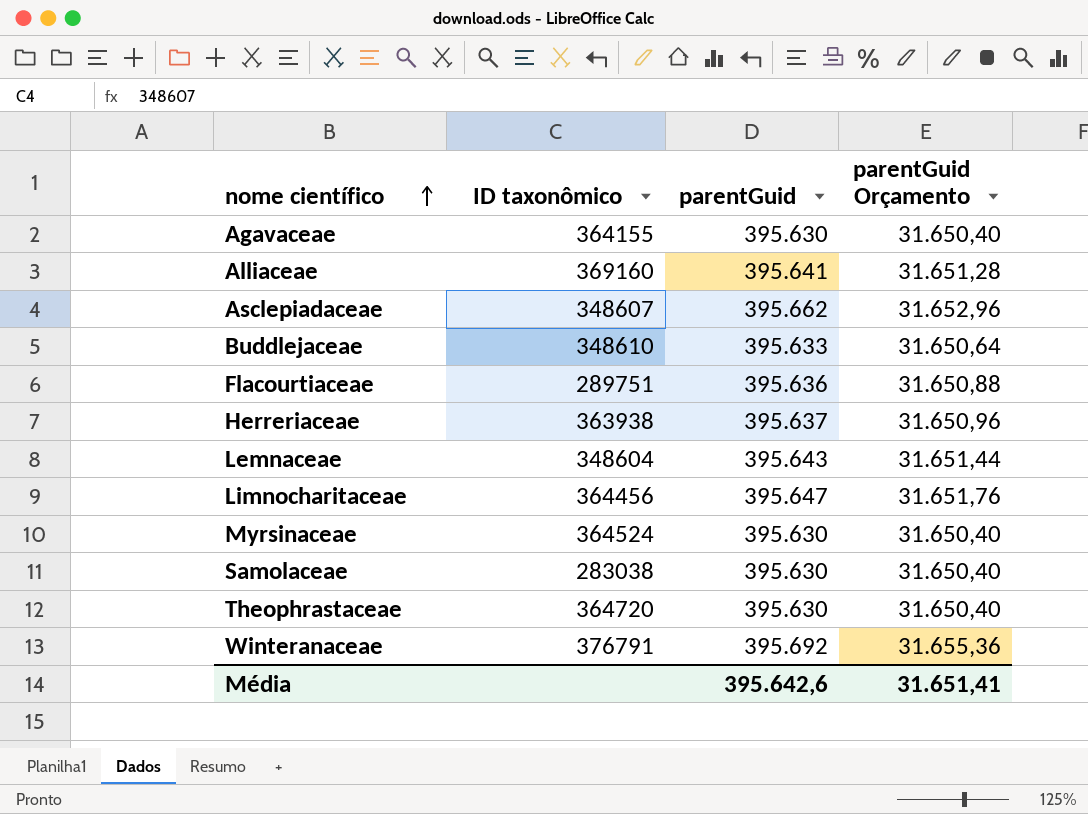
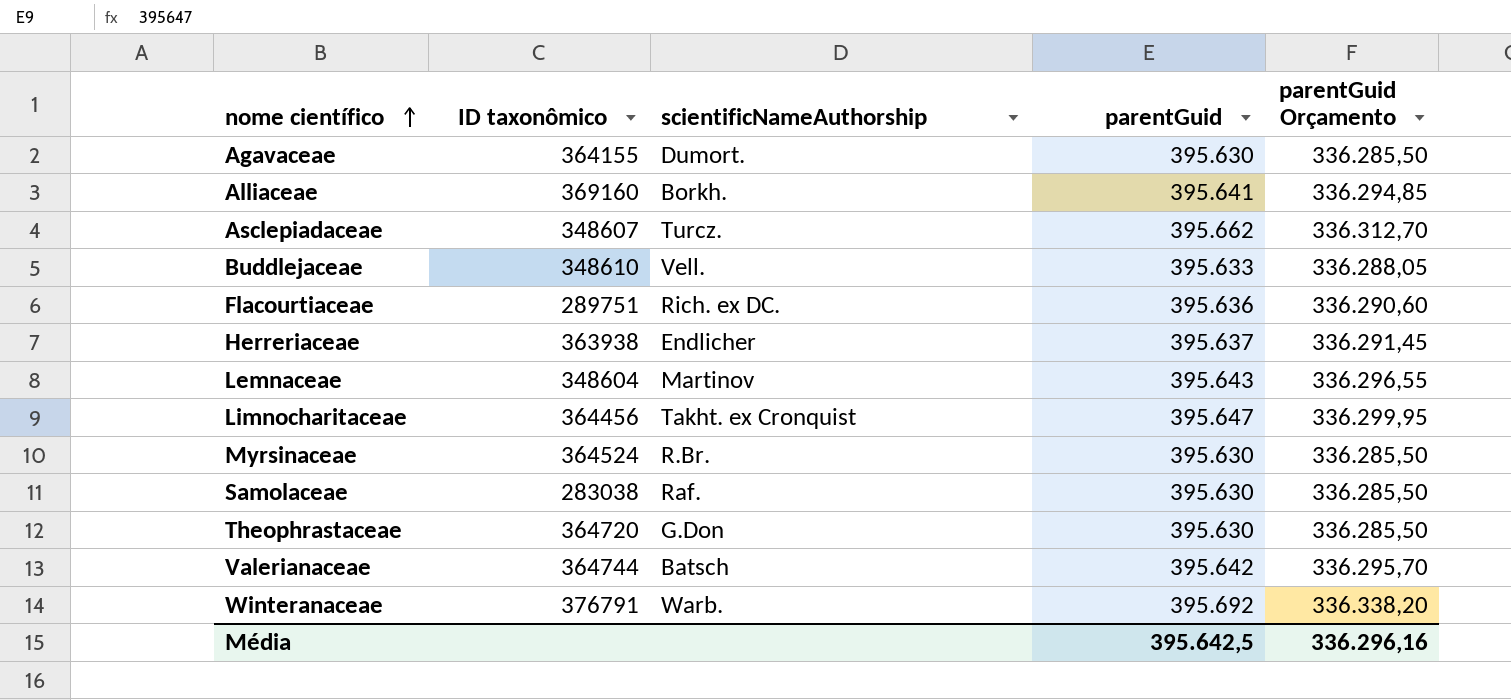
column scientificNameAuthorship | position: none -> 3
column parentGuid Orçamento | formula: [parentGuid] * 0,08 -> [parentGuid] * 0,85
row Valerianaceae: none -> 364744 | Batsch | 395.642 | 336.295,70
Média | parentGuid: 395.642,6 -> 395.642,5
Média | parentGuid Orçamento: 31.651,41 -> 336.296,16

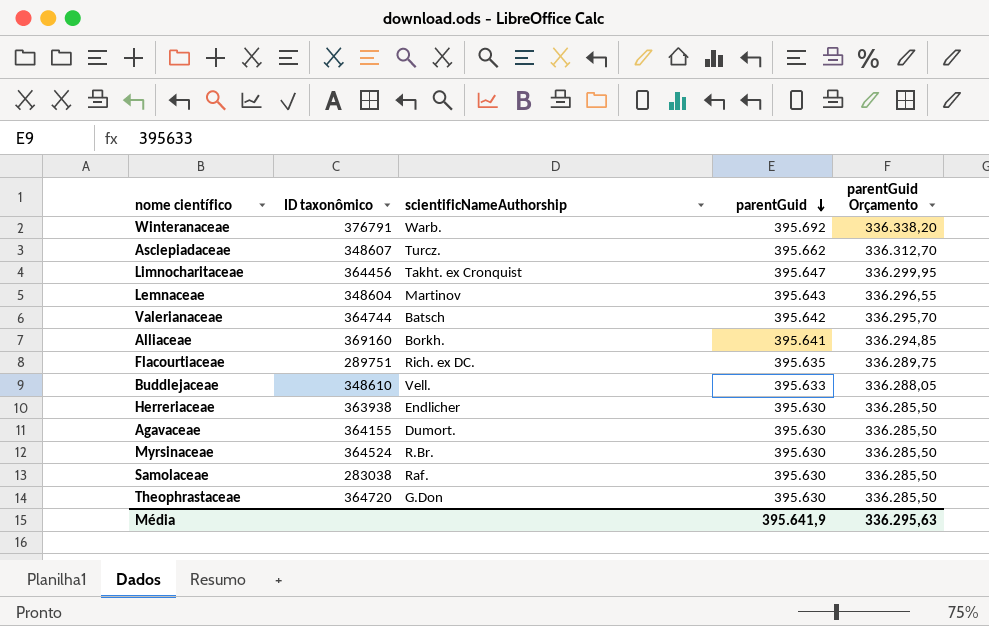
row order: nome científico ascending -> parentGuid descending
Flacourtiaceae | parentGuid: 395.636 -> 395.635
Flacourtiaceae | parentGuid Orçamento: 336.290,60 -> 336.289,75
Herreriaceae | parentGuid: 395.637 -> 395.630
Herreriaceae | parentGuid Orçamento: 336.291,45 -> 336.285,50
Média | parentGuid: 395.642,5 -> 395.641,9
Média | parentGuid Orçamento: 336.296,16 -> 336.295,63

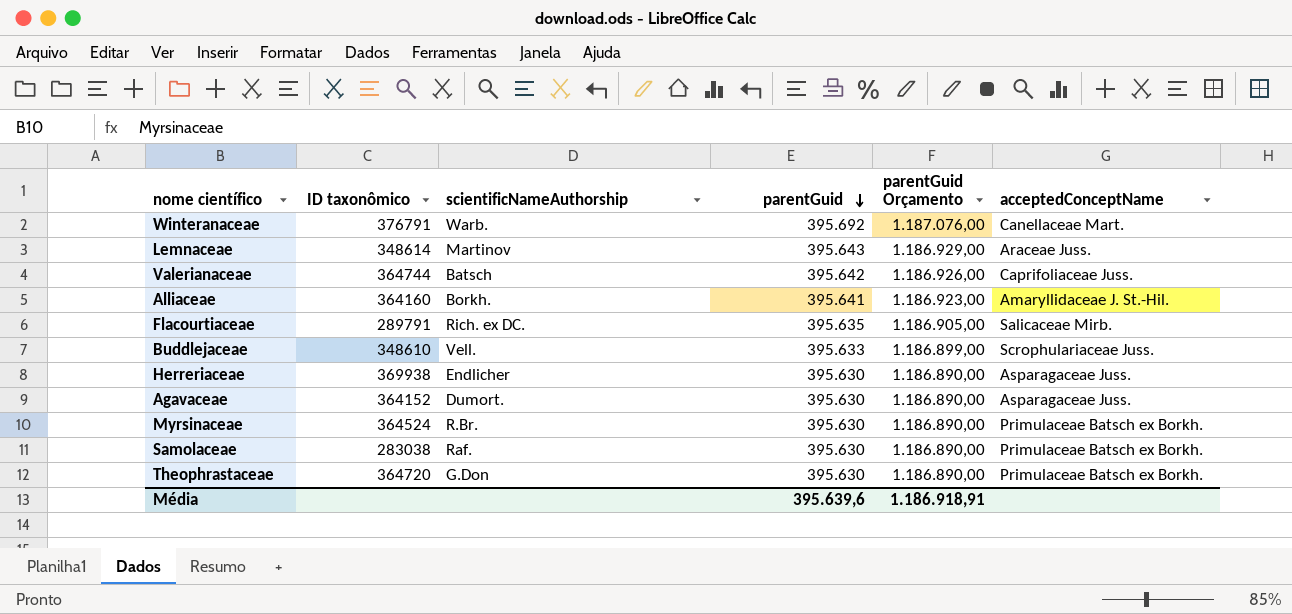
column parentGuid Orçamento | formula: [parentGuid] * 0,85 -> [parentGuid] * 3
column acceptedConceptName | position: none -> 6
row Asclepiadaceae: 348607 | Turcz. | 395.662 | 336.312,70 -> none
row Limnocharitaceae: 364456 | Takht. ex Cronquist | 395.647 | 336.299,95 -> none
Lemnaceae | ID taxonômico: 348604 -> 348614
Alliaceae | ID taxonômico: 369160 -> 364160
Flacourtiaceae | ID taxonômico: 289751 -> 289791
Herreriaceae | ID taxonômico: 363938 -> 369938
Agavaceae | ID taxonômico: 364155 -> 364152
Média | parentGuid: 395.641,9 -> 395.639,6
Média | parentGuid Orçamento: 336.295,63 -> 1.186.918,91

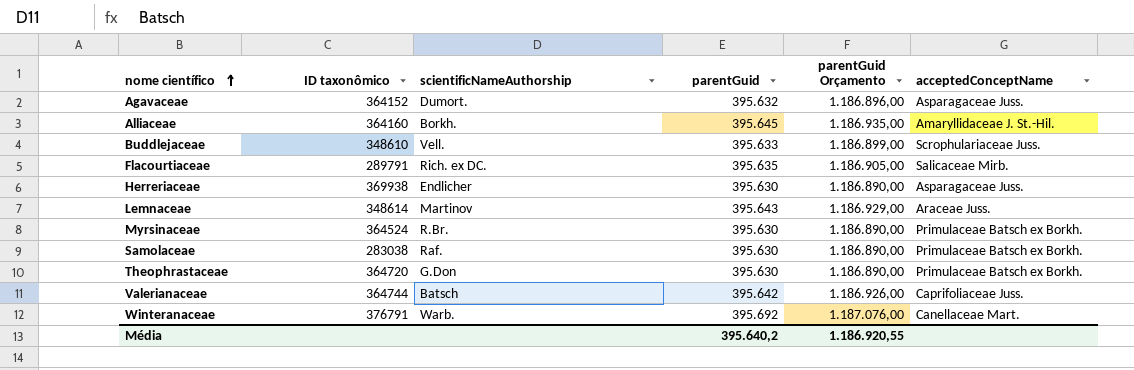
row order: parentGuid descending -> nome científico ascending
Agavaceae | parentGuid: 395.630 -> 395.632
Agavaceae | parentGuid Orçamento: 1.186.890,00 -> 1.186.896,00
Alliaceae | parentGuid: 395.641 -> 395.645
Alliaceae | parentGuid Orçamento: 1.186.923,00 -> 1.186.935,00
Média | parentGuid: 395.639,6 -> 395.640,2
Média | parentGuid Orçamento: 1.186.918,91 -> 1.186.920,55

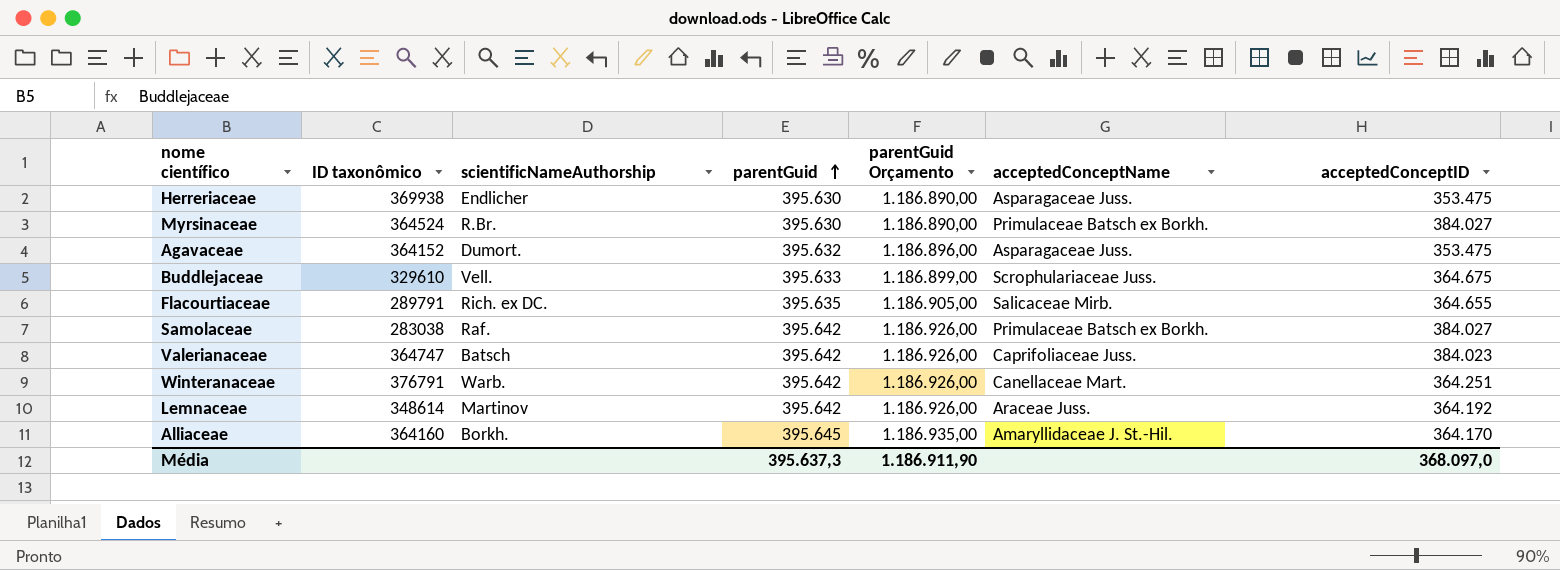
row order: nome científico ascending -> parentGuid ascending
column acceptedConceptID | position: none -> 7
row Theophrastaceae: 364720 | G.Don | 395.630 | 1.186.890,00 | Primulaceae Batsch ex Borkh. -> none
Buddlejaceae | ID taxonômico: 348610 -> 329610
Samolaceae | parentGuid: 395.630 -> 395.642
Samolaceae | parentGuid Orçamento: 1.186.890,00 -> 1.186.926,00
Valerianaceae | ID taxonômico: 364744 -> 364747
Winteranaceae | parentGuid: 395.692 -> 395.642
Winteranaceae | parentGuid Orçamento: 1.187.076,00 -> 1.186.926,00
Lemnaceae | parentGuid: 395.643 -> 395.642
Lemnaceae | parentGuid Orçamento: 1.186.929,00 -> 1.186.926,00
Média | parentGuid: 395.640,2 -> 395.637,3
Média | parentGuid Orçamento: 1.186.920,55 -> 1.186.911,90

